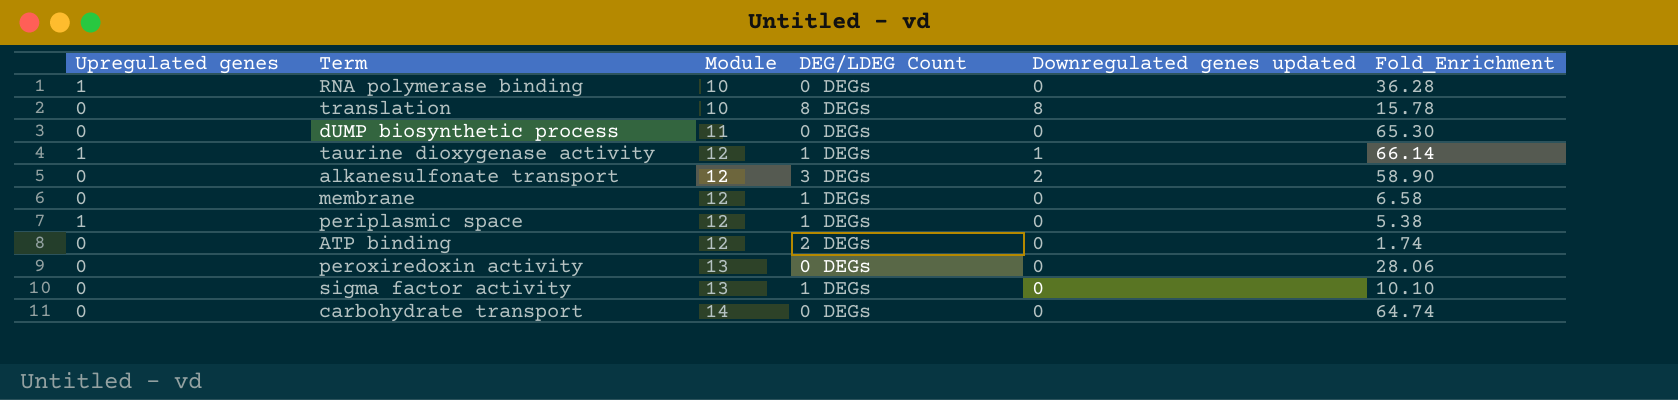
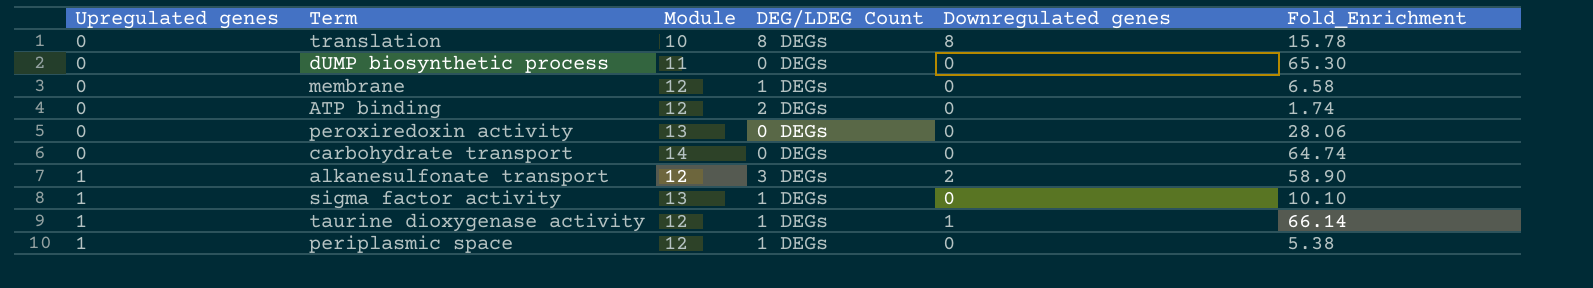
row order: Module ascending -> Upregulated genes ascending
column name: Downregulated genes updated -> Downregulated genes
row RNA polymerase binding: 1 | 10 | 0 DEGs | 0 | 36.28 -> none
alkanesulfonate transport | Upregulated genes: 0 -> 1
sigma factor activity | Upregulated genes: 0 -> 1

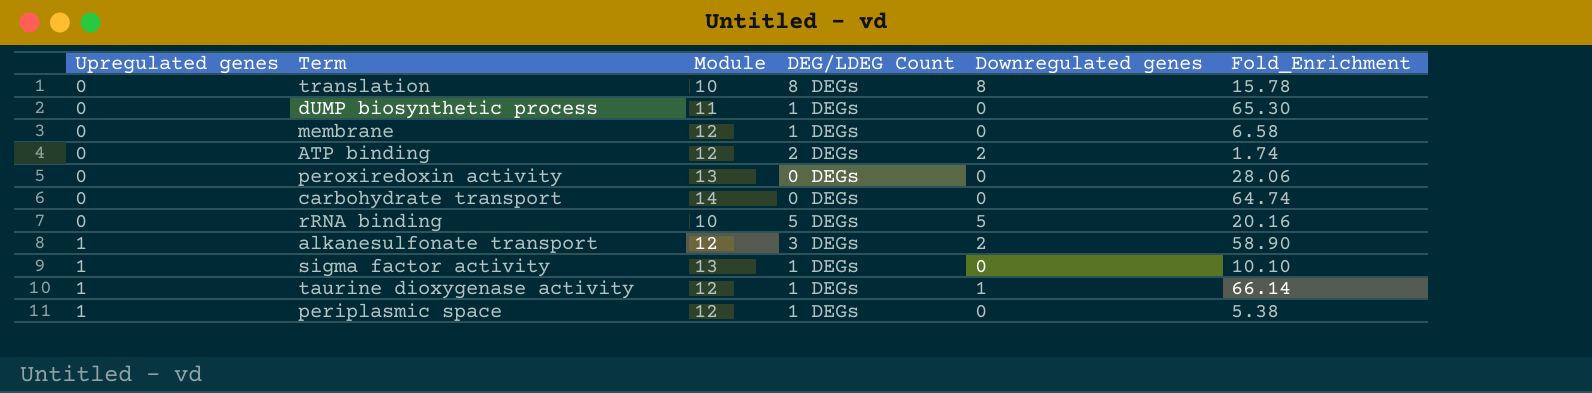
dUMP biosynthetic process | DEG/LDEG Count: 0 DEGs -> 1 DEGs
ATP binding | Downregulated genes: 0 -> 2
row rRNA binding: none -> 0 | 10 | 5 DEGs | 5 | 20.16

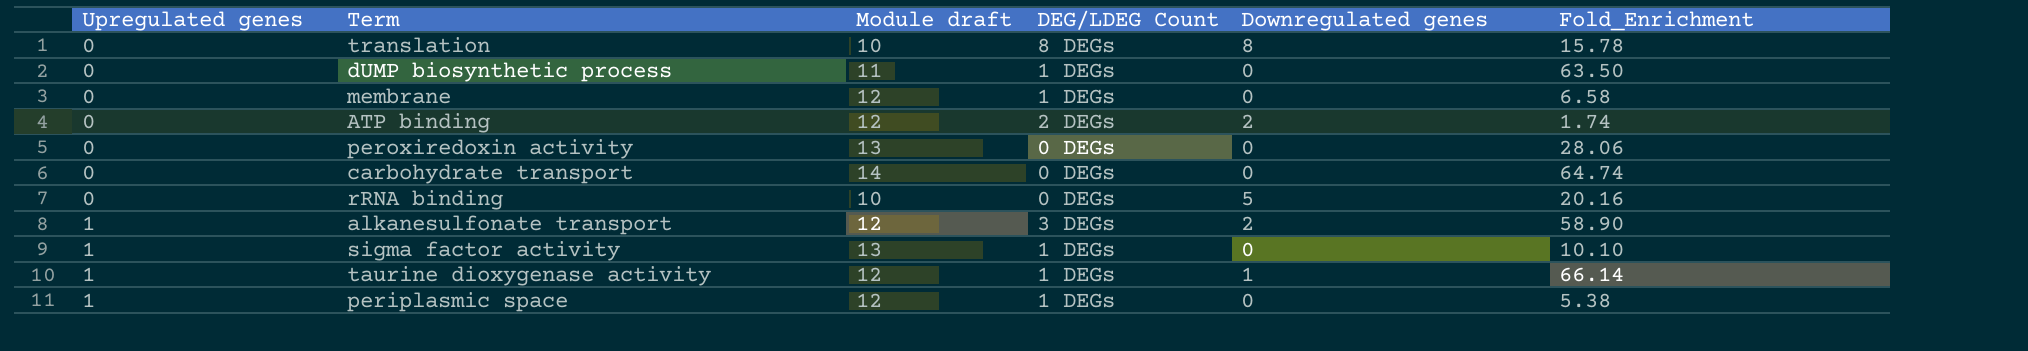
column name: Module -> Module draft
dUMP biosynthetic process | Fold_Enrichment: 65.30 -> 63.50
rRNA binding | DEG/LDEG Count: 5 DEGs -> 0 DEGs

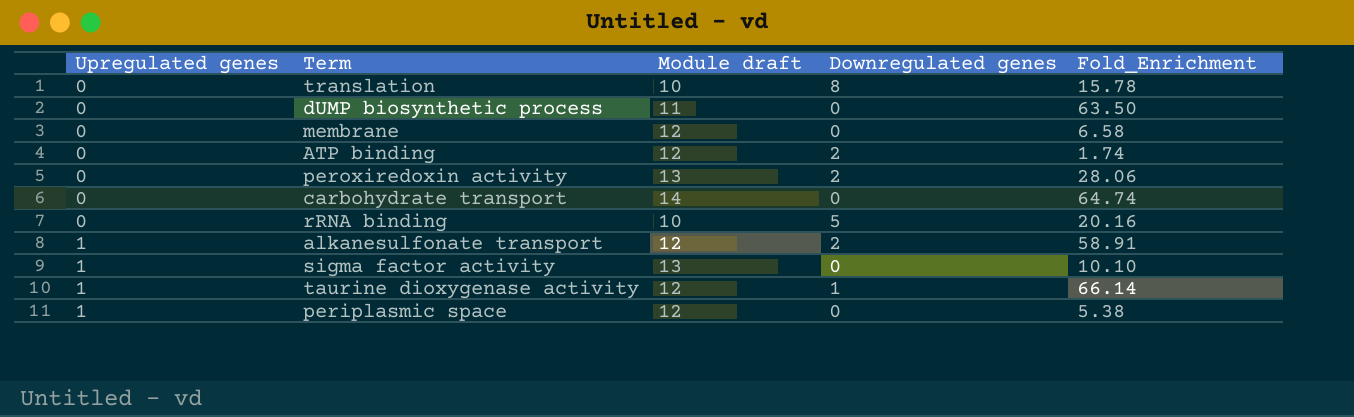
column DEG/LDEG Count | position: 4 -> none
peroxiredoxin activity | Downregulated genes: 0 -> 2
alkanesulfonate transport | Fold_Enrichment: 58.90 -> 58.91

